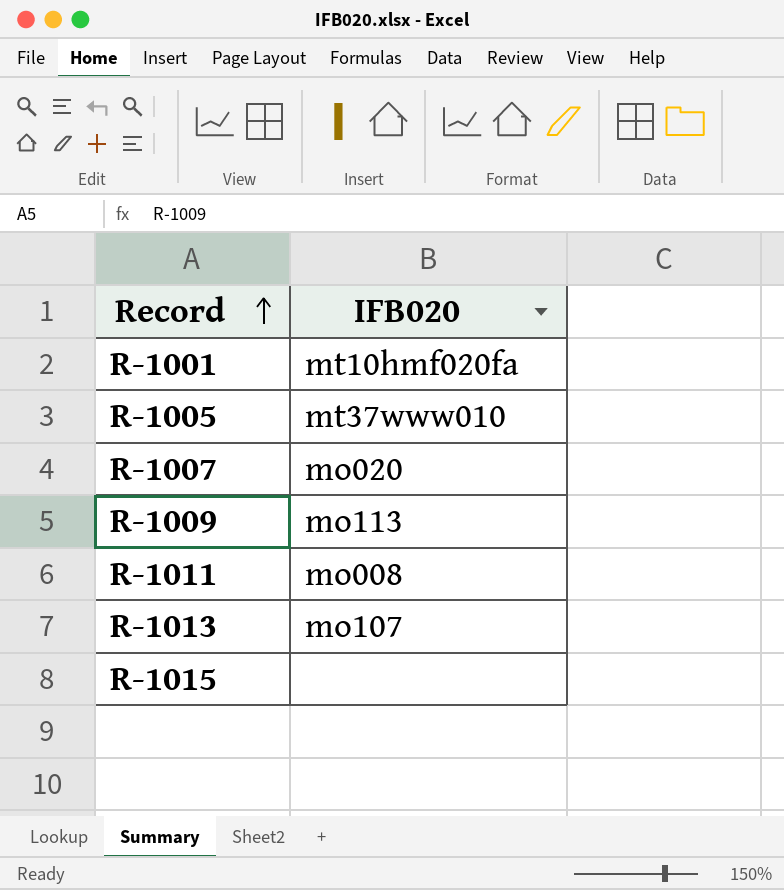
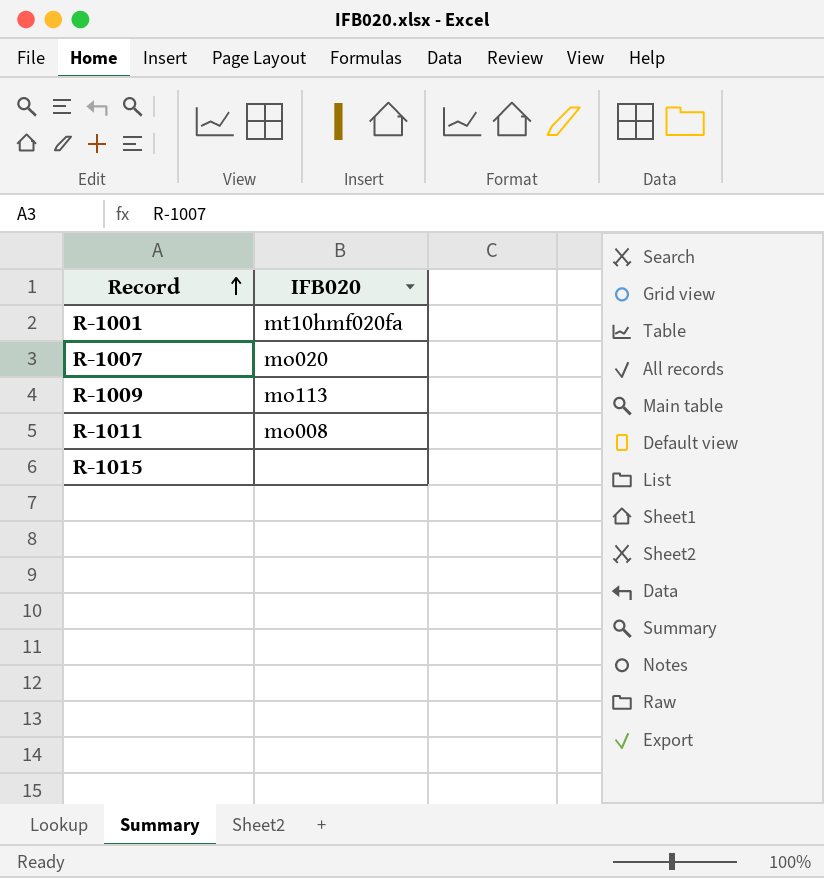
row R-1005: mt37www010 -> none
row R-1013: mo107 -> none

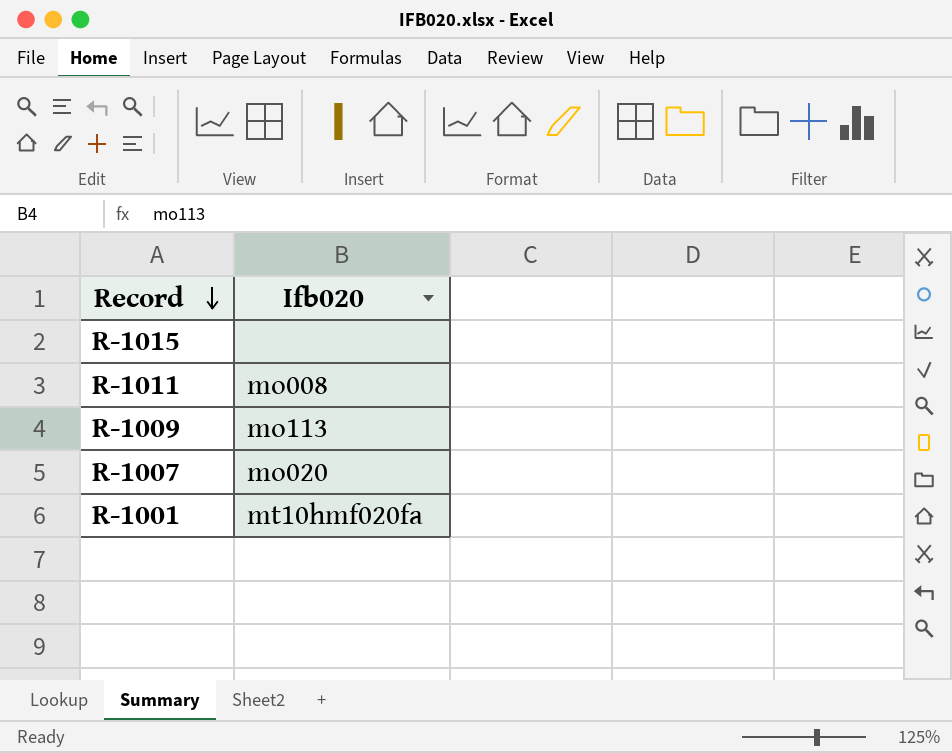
row order: Record ascending -> Record descending
column name: IFB020 -> Ifb020

